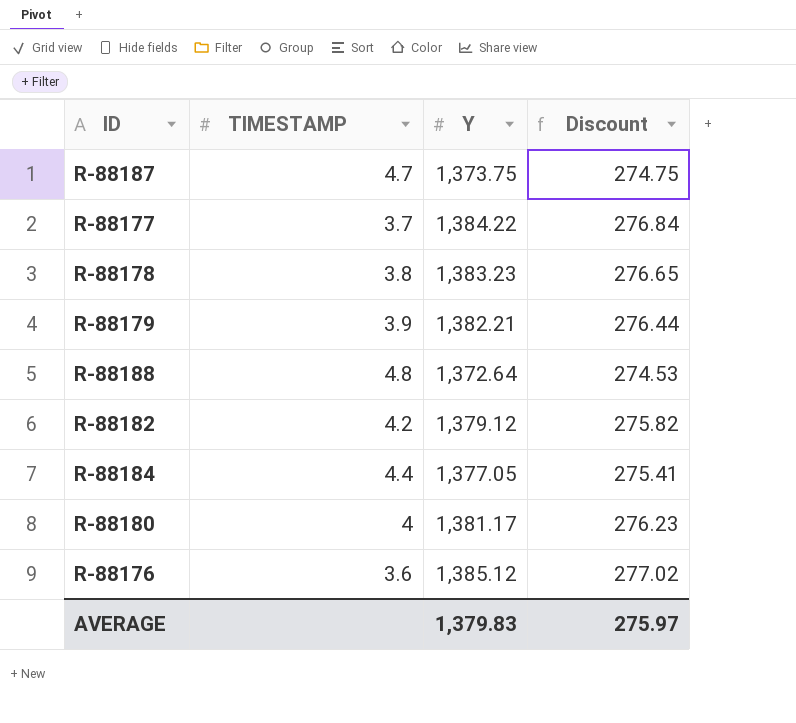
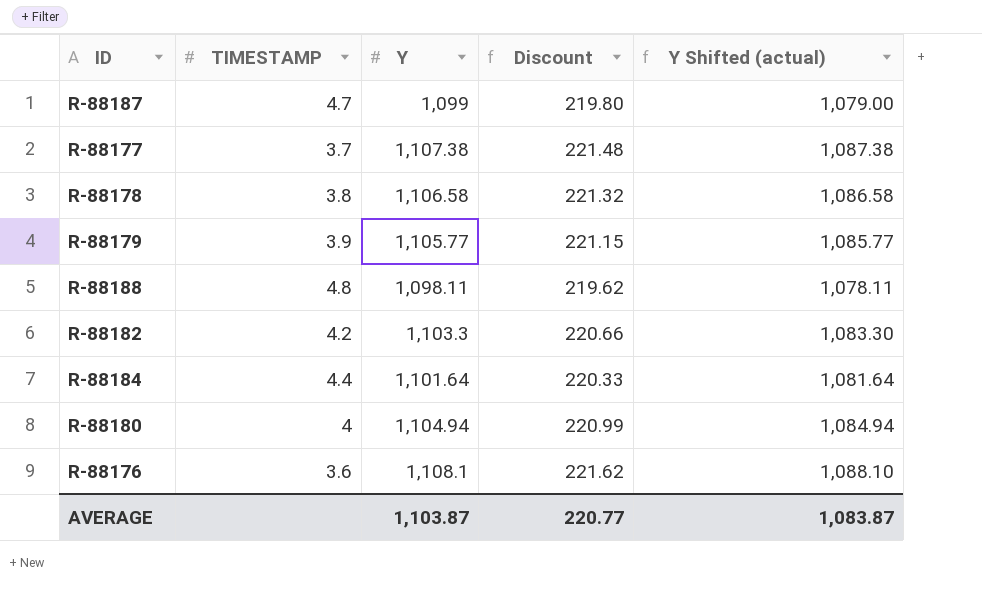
column Y Shifted (actual) | formula: none -> [Y] - 20
R-88187 | Y: 1,373.75 -> 1,099
R-88187 | Discount: 274.75 -> 219.80
R-88177 | Y: 1,384.22 -> 1,107.38
R-88177 | Discount: 276.84 -> 221.48
R-88178 | Y: 1,383.23 -> 1,106.58
R-88178 | Discount: 276.65 -> 221.32
R-88179 | Y: 1,382.21 -> 1,105.77
R-88179 | Discount: 276.44 -> 221.15
R-88188 | Y: 1,372.64 -> 1,098.11
R-88188 | Discount: 274.53 -> 219.62
R-88182 | Y: 1,379.12 -> 1,103.3
R-88182 | Discount: 275.82 -> 220.66
R-88184 | Y: 1,377.05 -> 1,101.64
R-88184 | Discount: 275.41 -> 220.33
R-88180 | Y: 1,381.17 -> 1,104.94
R-88180 | Discount: 276.23 -> 220.99
R-88176 | Y: 1,385.12 -> 1,108.1
R-88176 | Discount: 277.02 -> 221.62
AVERAGE | Y: 1,379.83 -> 1,103.87
AVERAGE | Discount: 275.97 -> 220.77

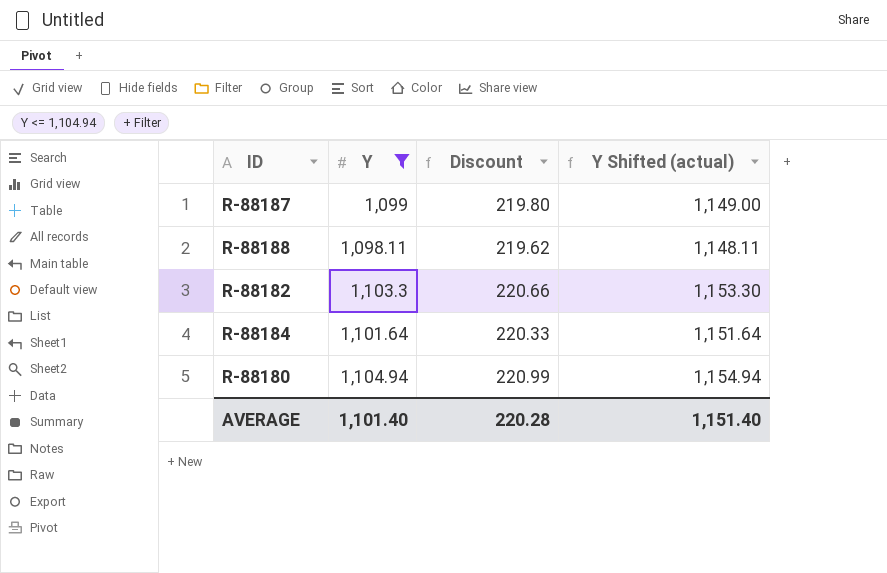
filter: none -> Y <= 1,104.94
column TIMESTAMP | position: 2 -> none
column Y Shifted (actual) | formula: [Y] - 20 -> [Y] + 50
AVERAGE | Y: 1,103.87 -> 1,101.40
AVERAGE | Discount: 220.77 -> 220.28
AVERAGE | Y Shifted (actual): 1,083.87 -> 1,151.40

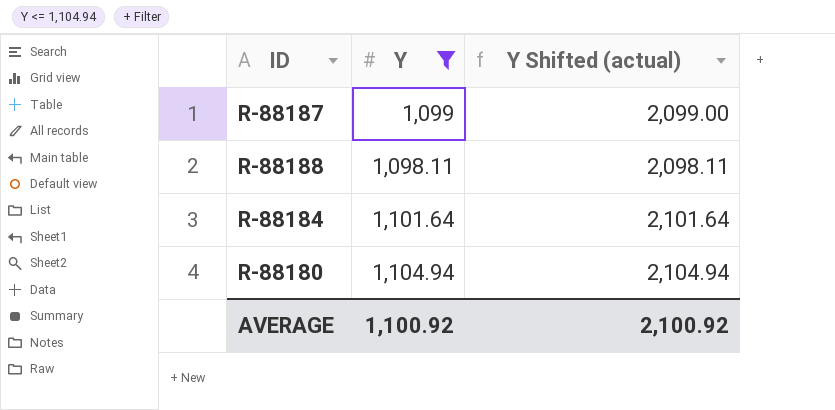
column Discount | formula: [Y] * 0.2 -> none
column Y Shifted (actual) | formula: [Y] + 50 -> [Y] + 1000
row R-88182: 1,103.3 | 220.66 | 1,153.30 -> none
AVERAGE | Y: 1,101.40 -> 1,100.92
AVERAGE | Y Shifted (actual): 1,151.40 -> 2,100.92

